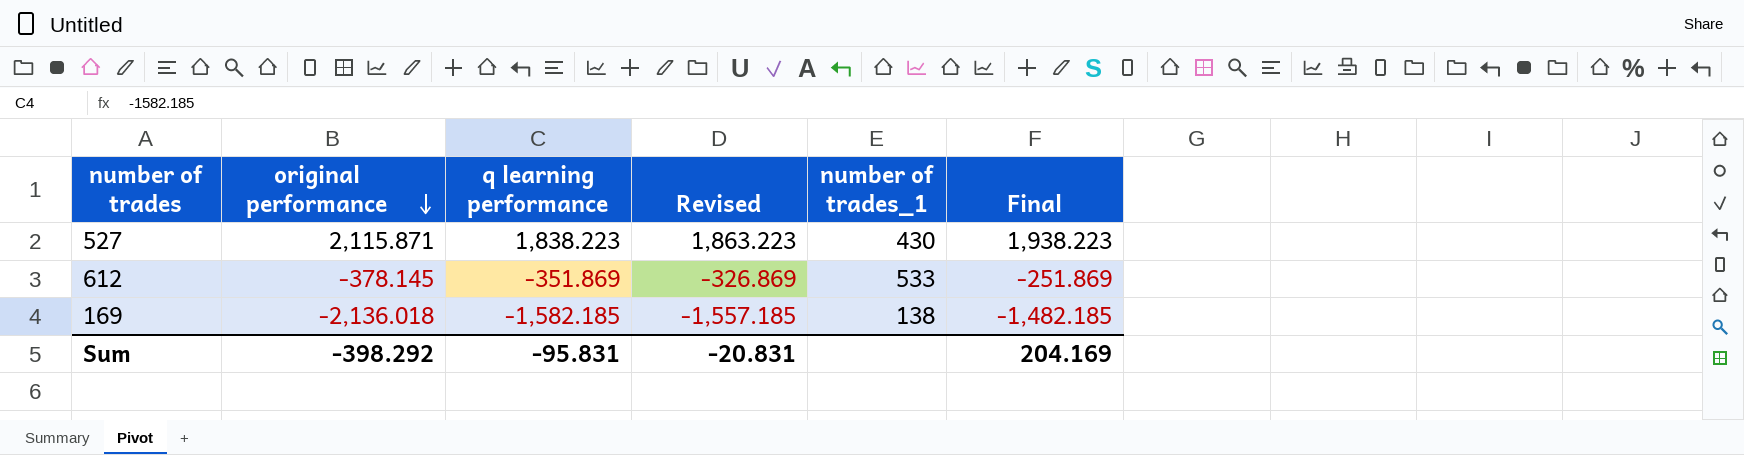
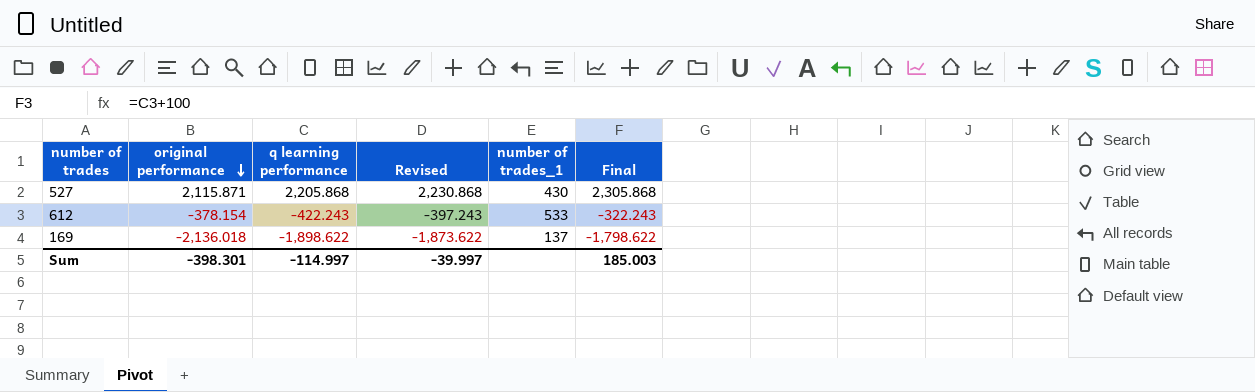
527 | q learning performance: 1,838.223 -> 2,205.868
527 | Revised: 1,863.223 -> 2,230.868
527 | Final: 1,938.223 -> 2,305.868
612 | original performance: -378.145 -> -378.154
612 | q learning performance: -351.869 -> -422.243
612 | Revised: -326.869 -> -397.243
612 | Final: -251.869 -> -322.243
169 | q learning performance: -1,582.185 -> -1,898.622
169 | Revised: -1,557.185 -> -1,873.622
169 | number of trades_1: 138 -> 137
169 | Final: -1,482.185 -> -1,798.622
Sum | original performance: -398.292 -> -398.301
Sum | q learning performance: -95.831 -> -114.997
Sum | Revised: -20.831 -> -39.997
Sum | Final: 204.169 -> 185.003

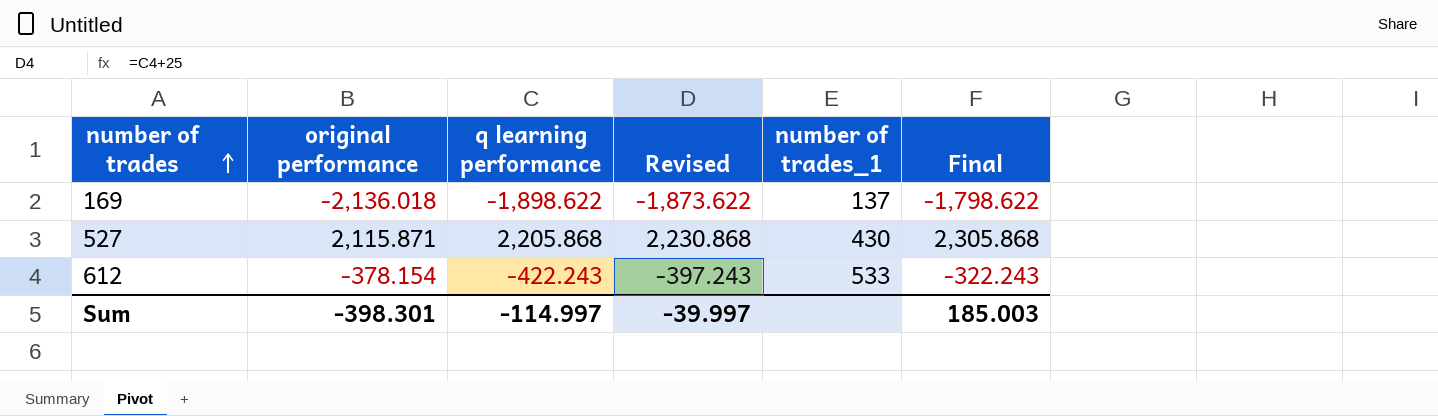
row order: original performance descending -> number of trades ascending

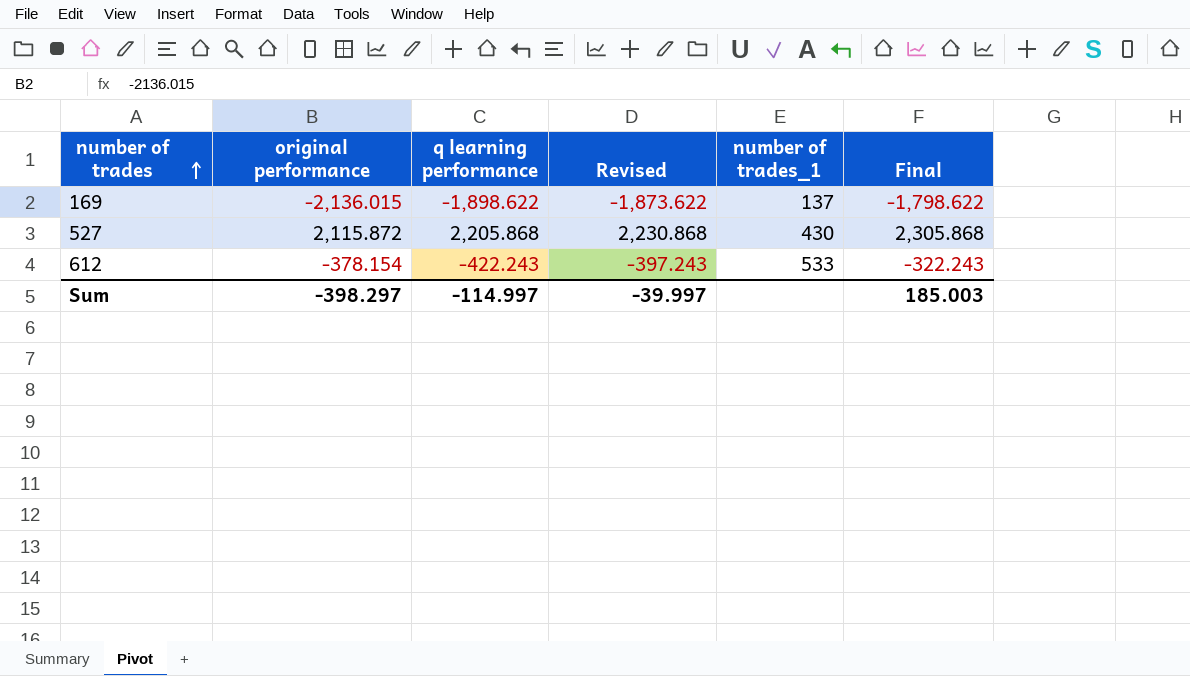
169 | original performance: -2,136.018 -> -2,136.015
527 | original performance: 2,115.871 -> 2,115.872
Sum | original performance: -398.301 -> -398.297

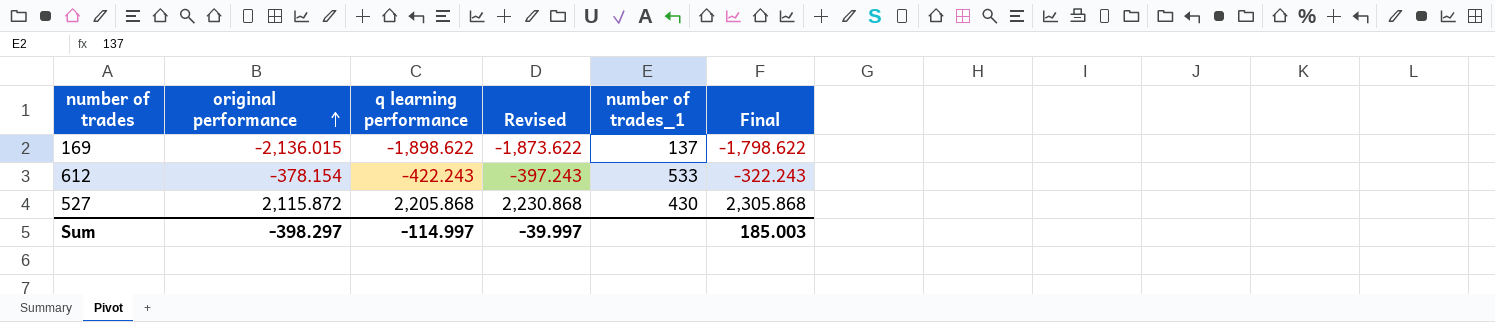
row order: number of trades ascending -> original performance ascending

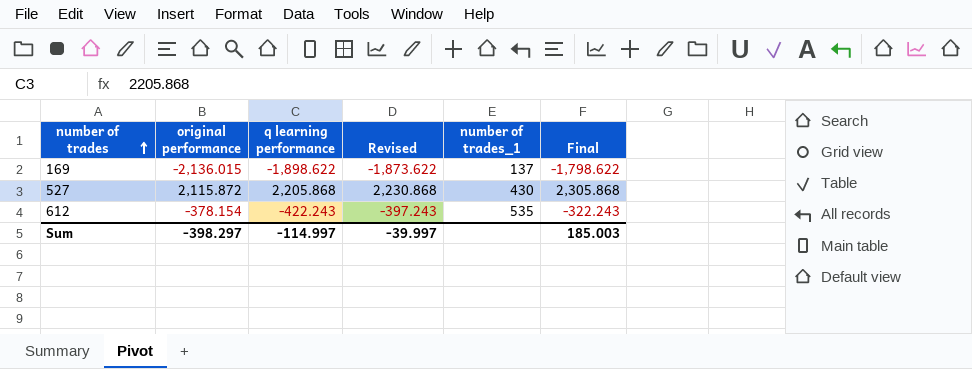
row order: original performance ascending -> number of trades ascending
612 | number of trades_1: 533 -> 535

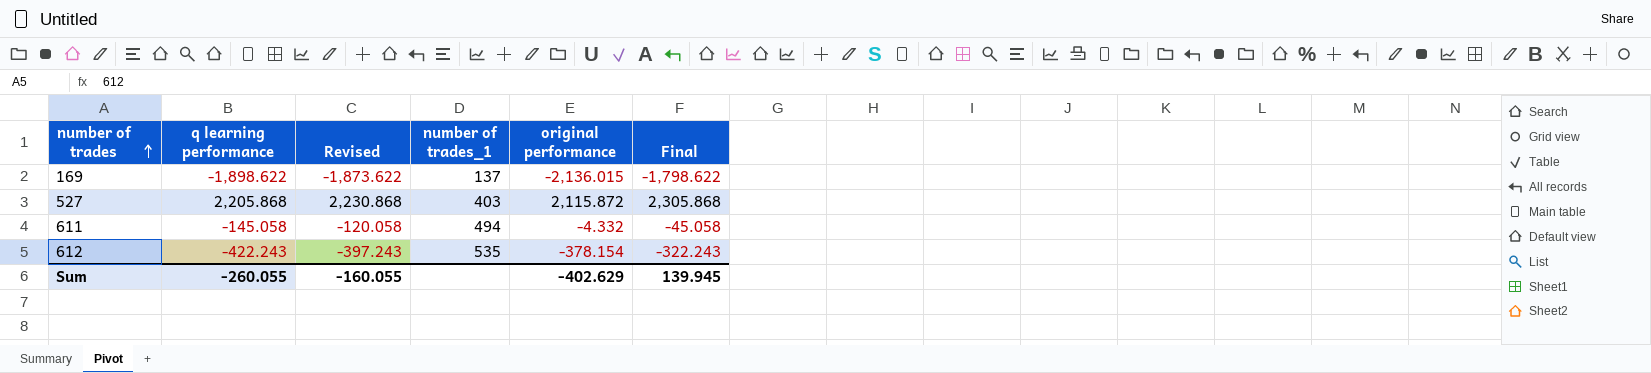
column original performance | position: 2 -> 5
527 | number of trades_1: 430 -> 403
row 611: none -> -145.058 | -120.058 | 494 | -4.332 | -45.058
Sum | q learning performance: -114.997 -> -260.055
Sum | Revised: -39.997 -> -160.055
Sum | original performance: -398.297 -> -402.629
Sum | Final: 185.003 -> 139.945

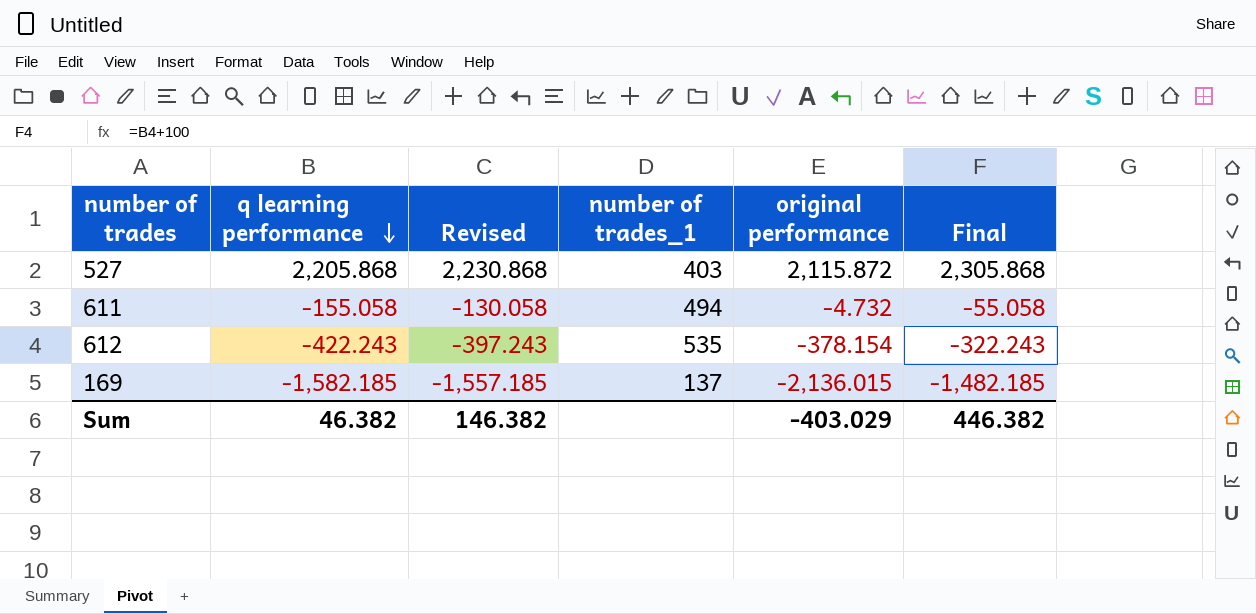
row order: number of trades ascending -> q learning performance descending
611 | q learning performance: -145.058 -> -155.058
611 | Revised: -120.058 -> -130.058
611 | original performance: -4.332 -> -4.732
611 | Final: -45.058 -> -55.058
169 | q learning performance: -1,898.622 -> -1,582.185
169 | Revised: -1,873.622 -> -1,557.185
169 | Final: -1,798.622 -> -1,482.185
Sum | q learning performance: -260.055 -> 46.382
Sum | Revised: -160.055 -> 146.382
Sum | original performance: -402.629 -> -403.029
Sum | Final: 139.945 -> 446.382

